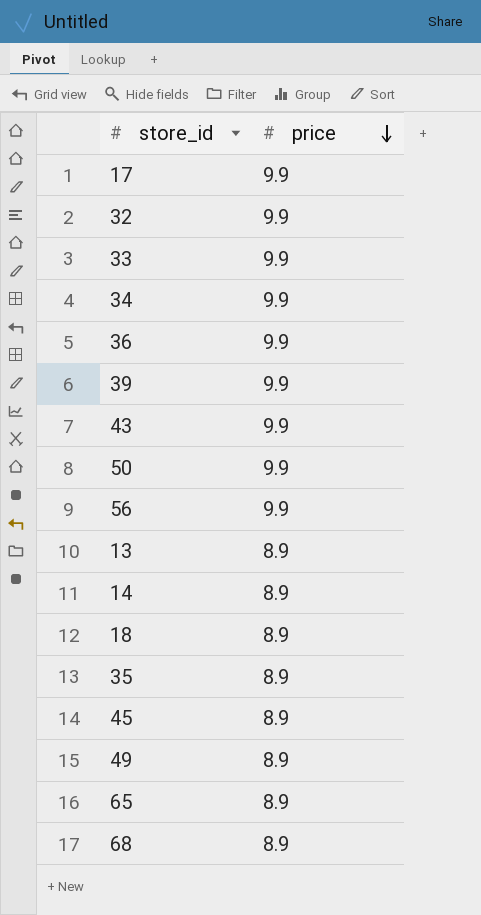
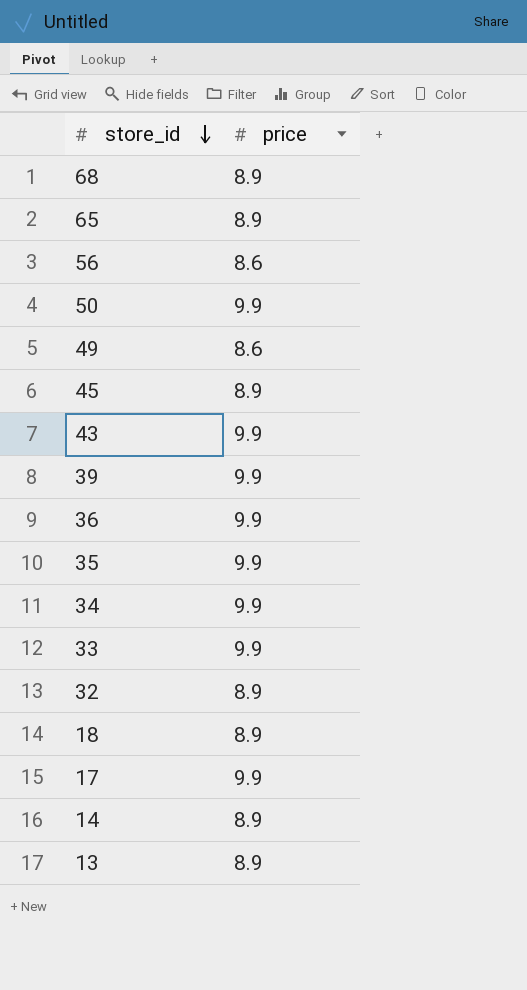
row order: price descending -> store_id descending
56 | price: 9.9 -> 8.6
49 | price: 8.9 -> 8.6
35 | price: 8.9 -> 9.9
32 | price: 9.9 -> 8.9

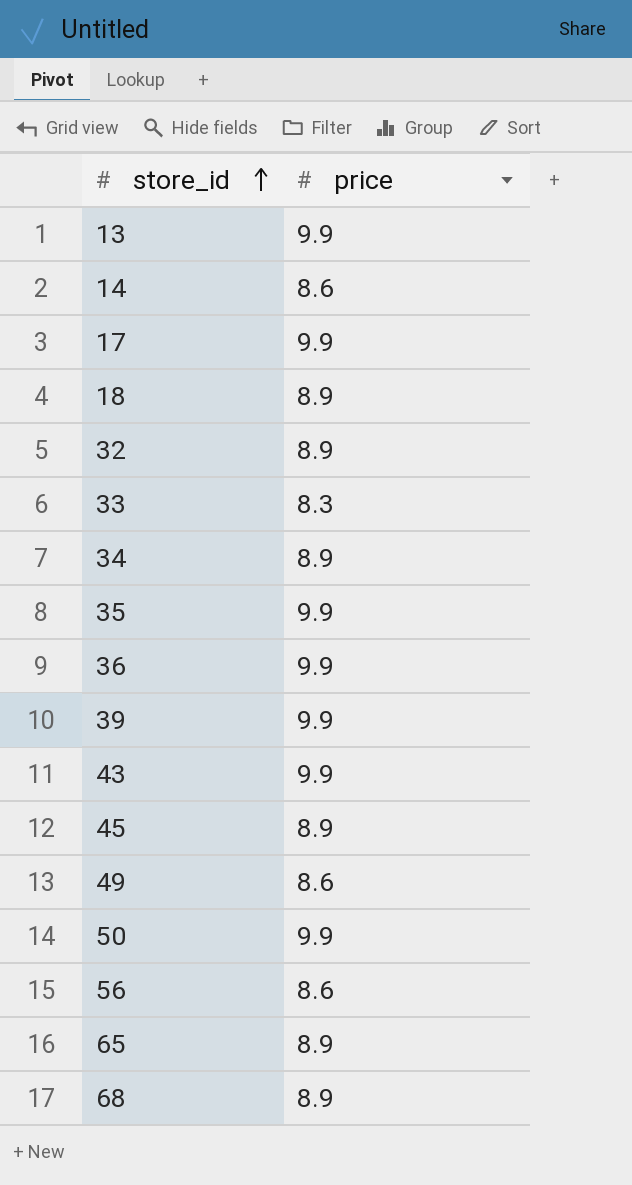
row order: store_id descending -> store_id ascending
13 | price: 8.9 -> 9.9
14 | price: 8.9 -> 8.6
33 | price: 9.9 -> 8.3
34 | price: 9.9 -> 8.9

